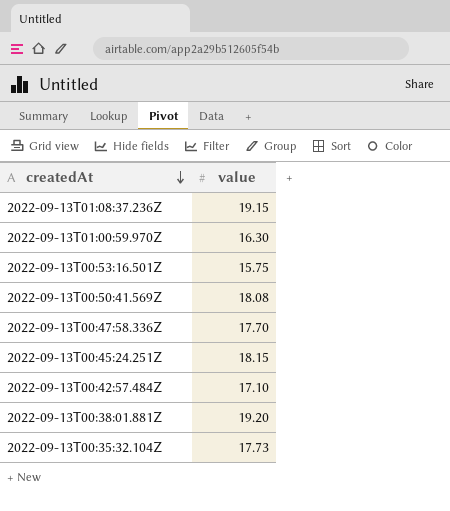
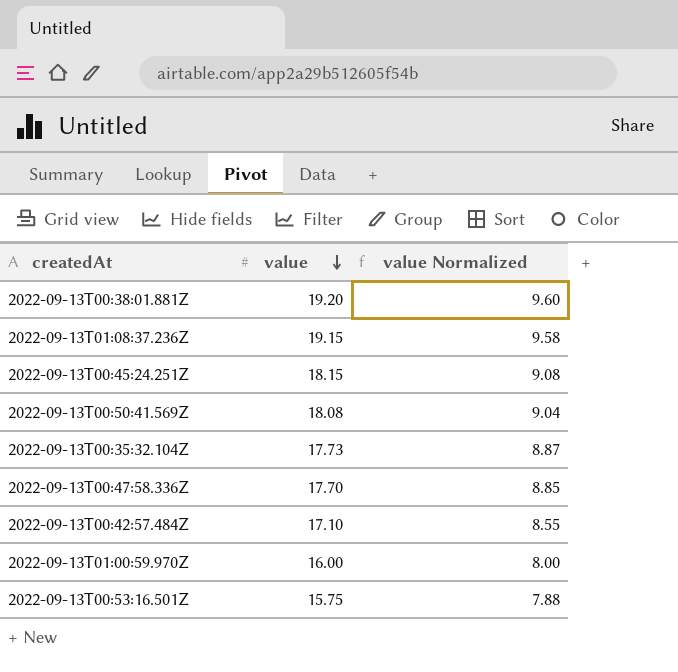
row order: createdAt descending -> value descending
column value Normalized | formula: none -> [value] * 0.5
2022-09-13T01:00:59.970Z | value: 16.30 -> 16.00

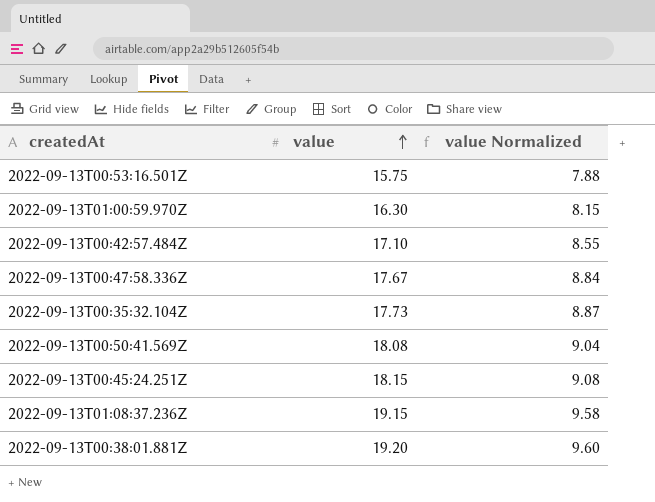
row order: value descending -> value ascending
2022-09-13T01:00:59.970Z | value: 16.00 -> 16.30
2022-09-13T01:00:59.970Z | value Normalized: 8.00 -> 8.15
2022-09-13T00:47:58.336Z | value: 17.70 -> 17.67
2022-09-13T00:47:58.336Z | value Normalized: 8.85 -> 8.84

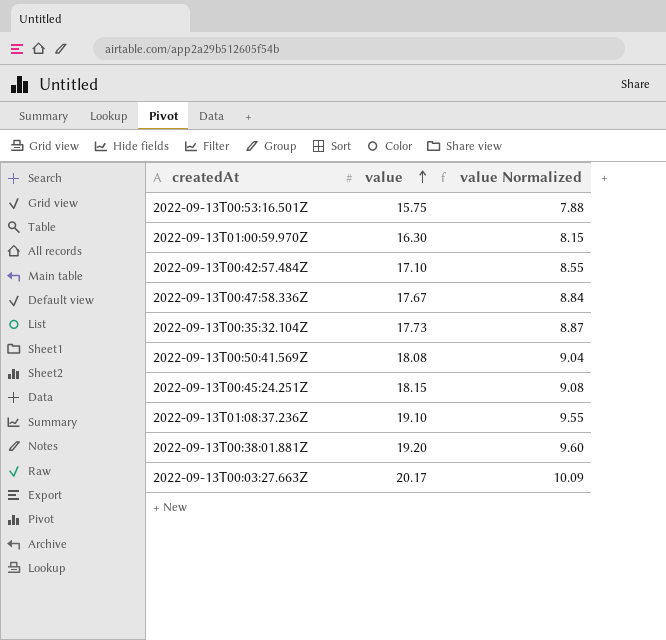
2022-09-13T01:08:37.236Z | value: 19.15 -> 19.10
2022-09-13T01:08:37.236Z | value Normalized: 9.58 -> 9.55
row 2022-09-13T00:03:27.663Z: none -> 20.17 | 10.09

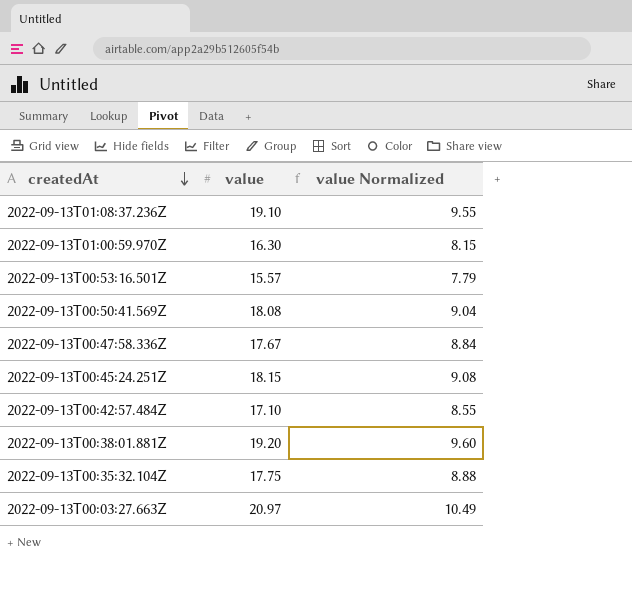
row order: value ascending -> createdAt descending
2022-09-13T00:53:16.501Z | value: 15.75 -> 15.57
2022-09-13T00:53:16.501Z | value Normalized: 7.88 -> 7.79
2022-09-13T00:35:32.104Z | value: 17.73 -> 17.75
2022-09-13T00:35:32.104Z | value Normalized: 8.87 -> 8.88
2022-09-13T00:03:27.663Z | value: 20.17 -> 20.97
2022-09-13T00:03:27.663Z | value Normalized: 10.09 -> 10.49

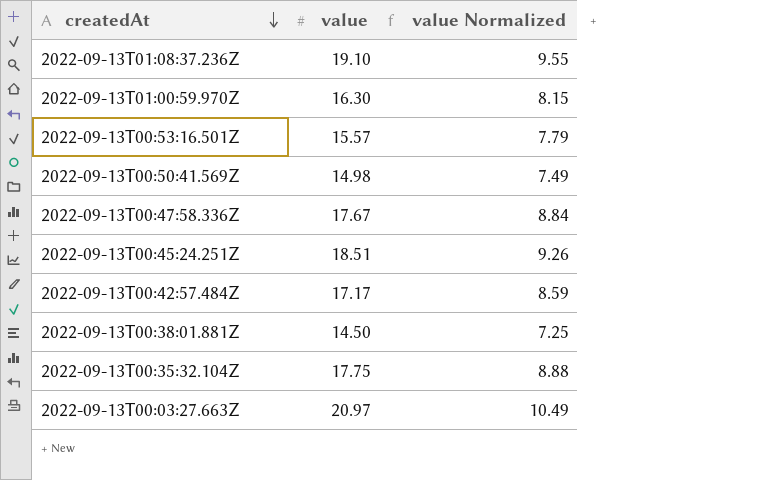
2022-09-13T00:50:41.569Z | value: 18.08 -> 14.98
2022-09-13T00:50:41.569Z | value Normalized: 9.04 -> 7.49
2022-09-13T00:45:24.251Z | value: 18.15 -> 18.51
2022-09-13T00:45:24.251Z | value Normalized: 9.08 -> 9.26
2022-09-13T00:42:57.484Z | value: 17.10 -> 17.17
2022-09-13T00:42:57.484Z | value Normalized: 8.55 -> 8.59
2022-09-13T00:38:01.881Z | value: 19.20 -> 14.50
2022-09-13T00:38:01.881Z | value Normalized: 9.60 -> 7.25

